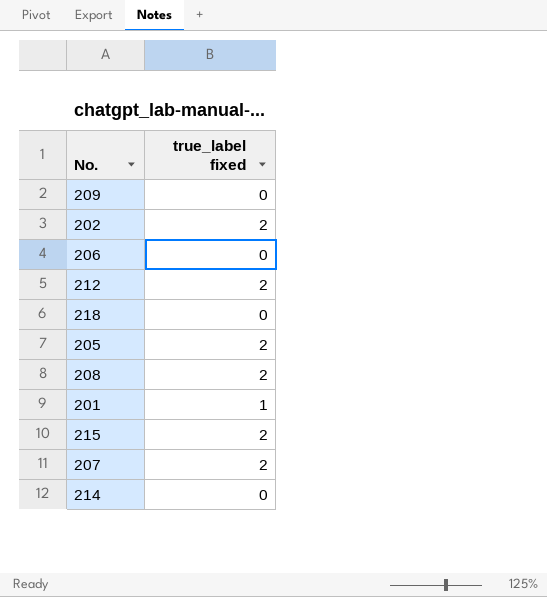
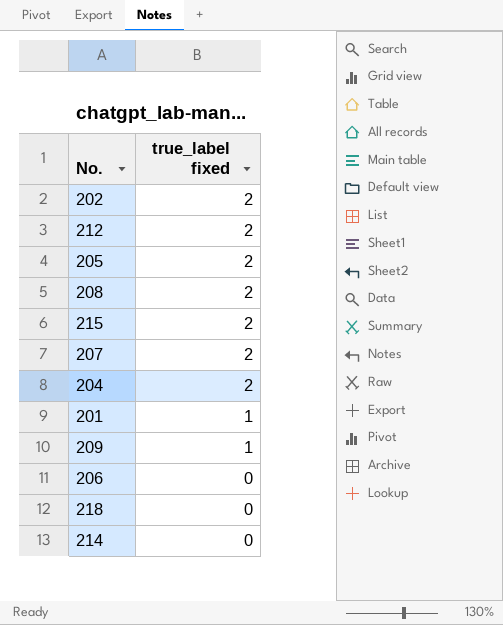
row order: none -> true_label fixed descending
row 204: none -> 2
209 | true_label fixed: 0 -> 1

